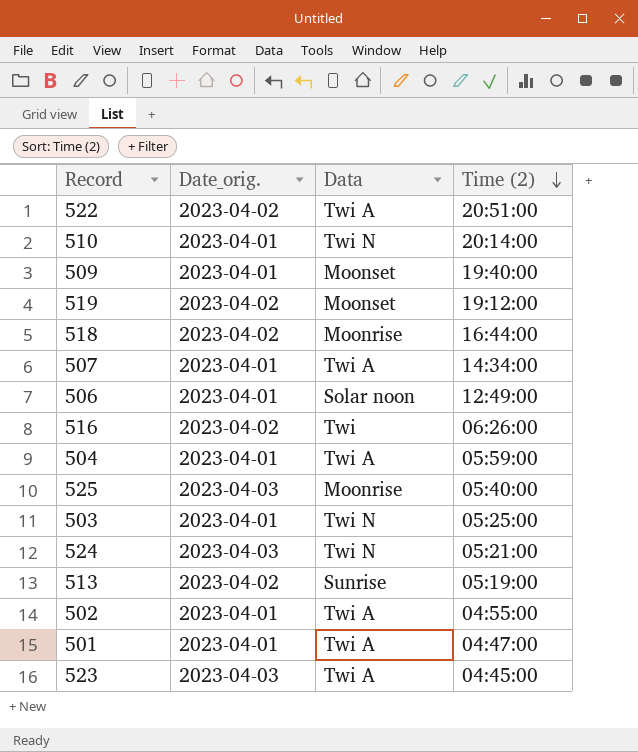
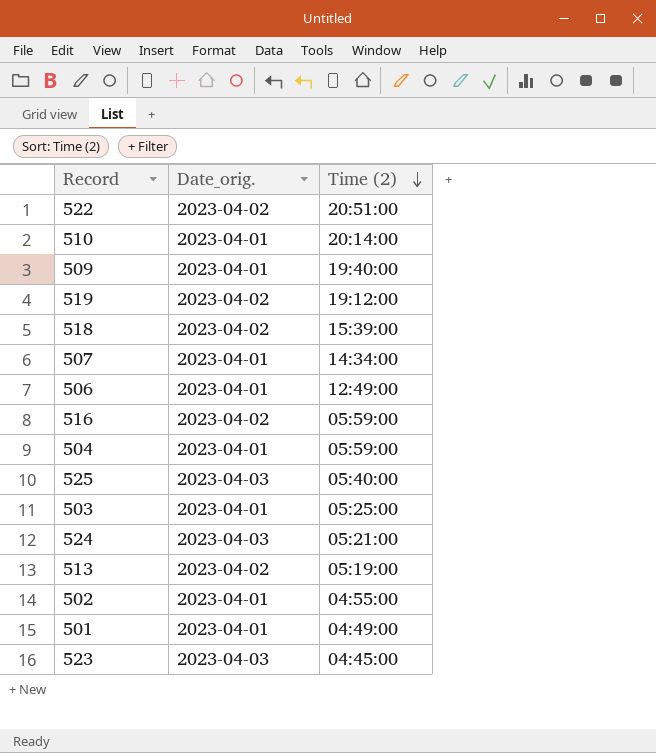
column Data | position: 3 -> none
518 | Time (2): 16:44:00 -> 15:39:00
516 | Time (2): 06:26:00 -> 05:59:00
501 | Time (2): 04:47:00 -> 04:49:00

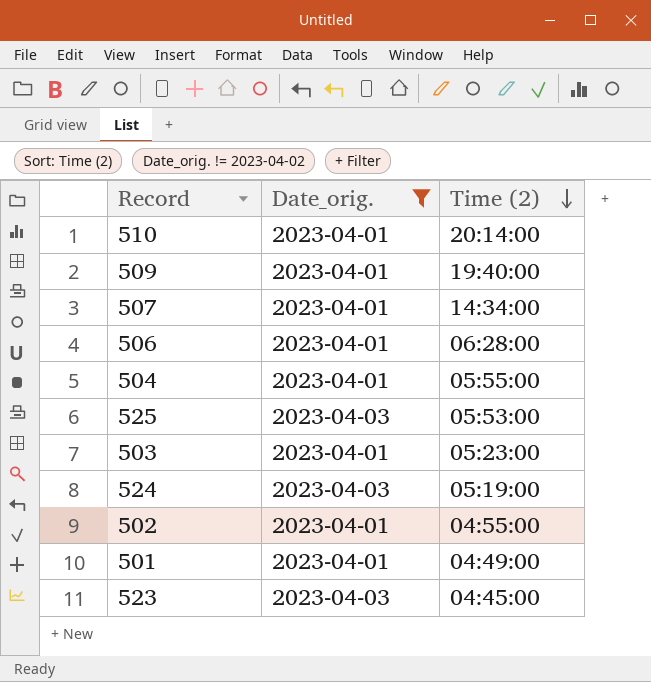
filter: none -> Date_orig. != 2023-04-02
506 | Time (2): 12:49:00 -> 06:28:00
504 | Time (2): 05:59:00 -> 05:55:00
525 | Time (2): 05:40:00 -> 05:53:00
503 | Time (2): 05:25:00 -> 05:23:00
524 | Time (2): 05:21:00 -> 05:19:00

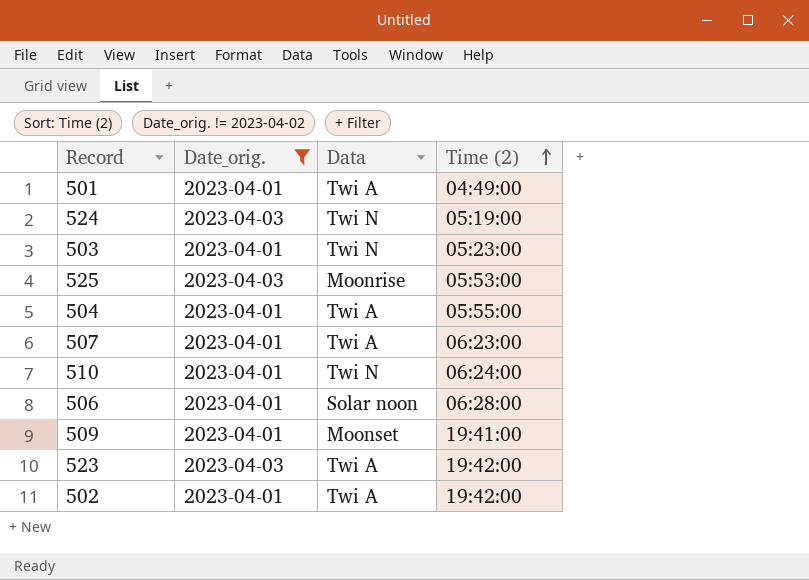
row order: Time (2) descending -> Time (2) ascending
column Data | position: none -> 3
507 | Time (2): 14:34:00 -> 06:23:00
510 | Time (2): 20:14:00 -> 06:24:00
509 | Time (2): 19:40:00 -> 19:41:00
523 | Time (2): 04:45:00 -> 19:42:00
502 | Time (2): 04:55:00 -> 19:42:00

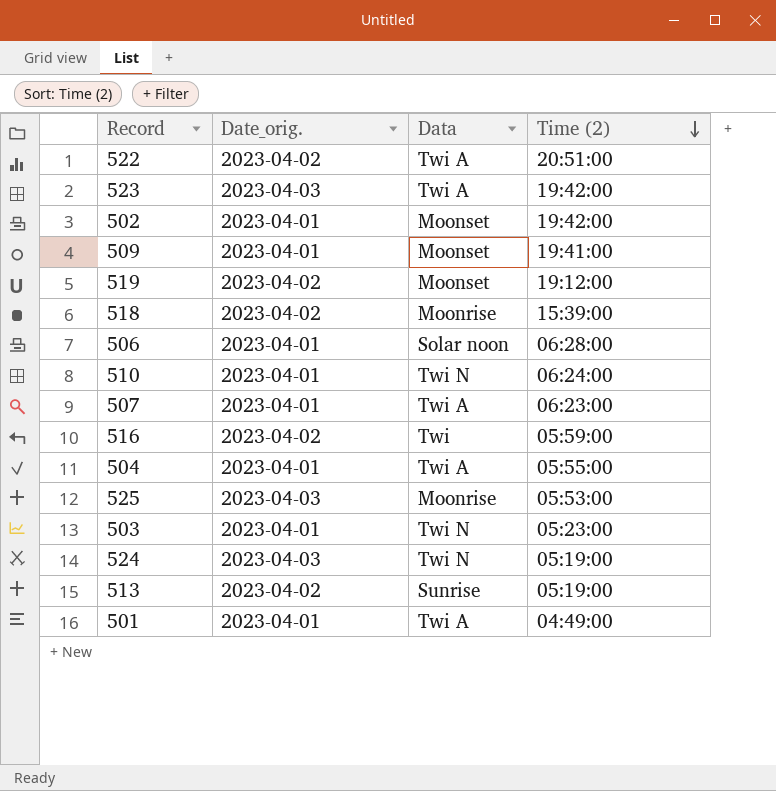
filter: Date_orig. != 2023-04-02 -> none
row order: Time (2) ascending -> Time (2) descending
502 | Data: Twi A -> Moonset

